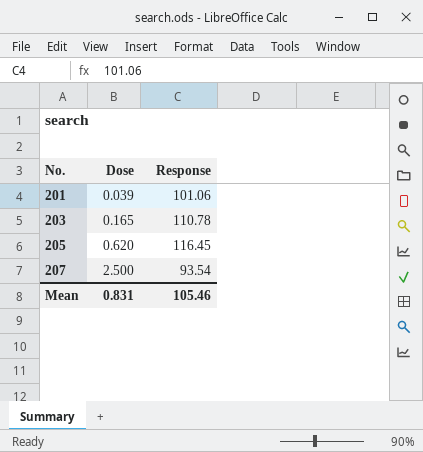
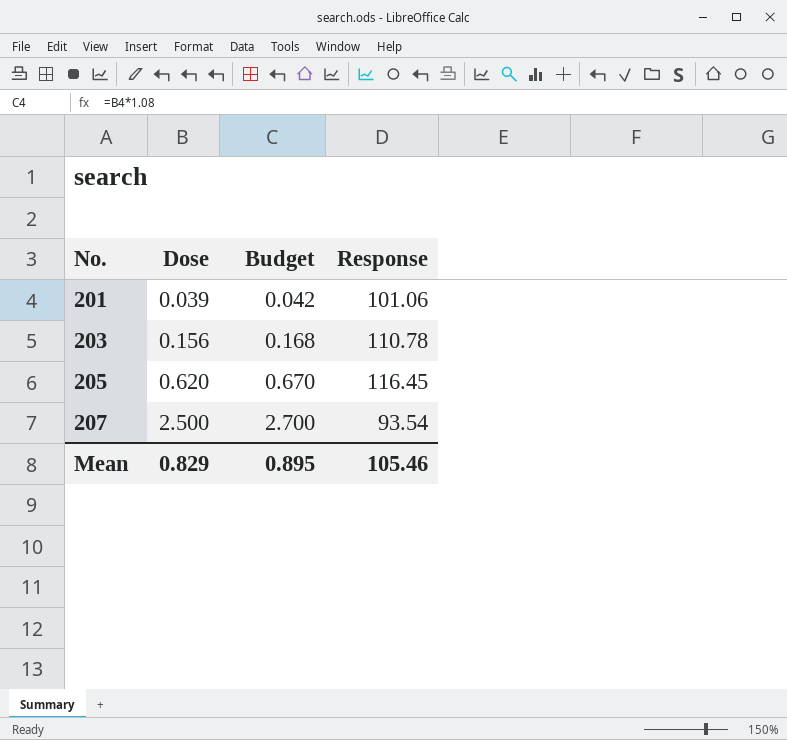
column Budget | formula: none -> [Dose] * 1.08
203 | Dose: 0.165 -> 0.156
Mean | Dose: 0.831 -> 0.829

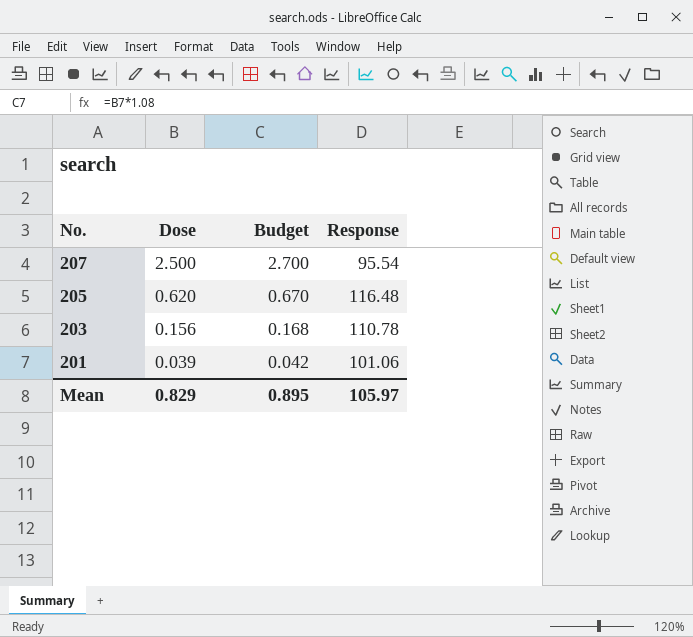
row order: No. ascending -> No. descending
207 | Response: 93.54 -> 95.54
205 | Response: 116.45 -> 116.48
Mean | Response: 105.46 -> 105.97

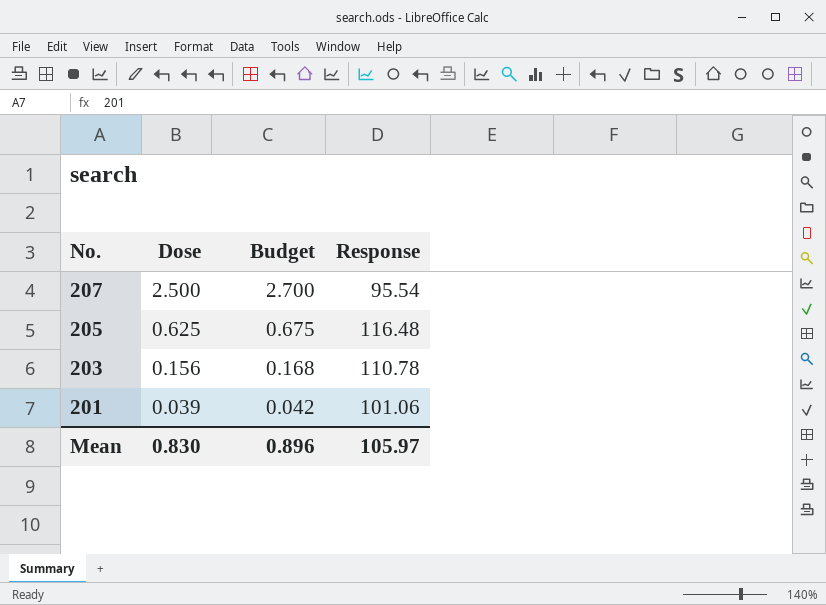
205 | Dose: 0.620 -> 0.625
205 | Budget: 0.670 -> 0.675
Mean | Dose: 0.829 -> 0.830
Mean | Budget: 0.895 -> 0.896

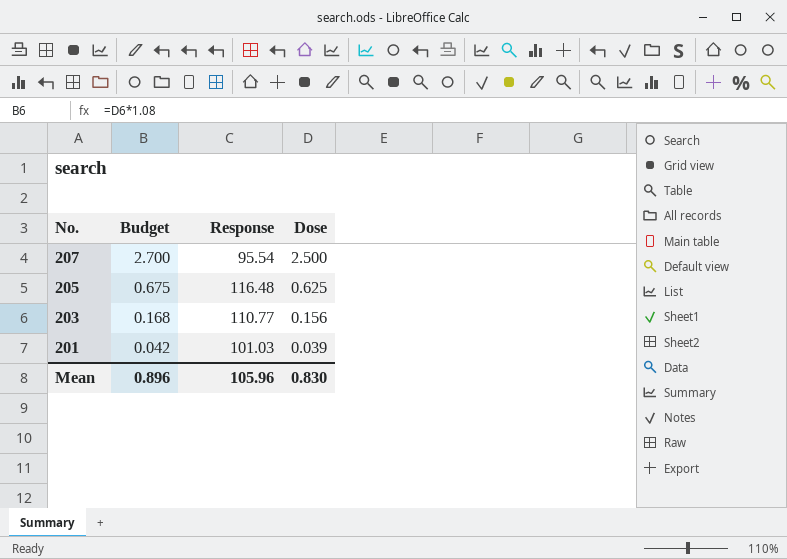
column Dose | position: 2 -> 4
203 | Response: 110.78 -> 110.77
201 | Response: 101.06 -> 101.03
Mean | Response: 105.97 -> 105.96

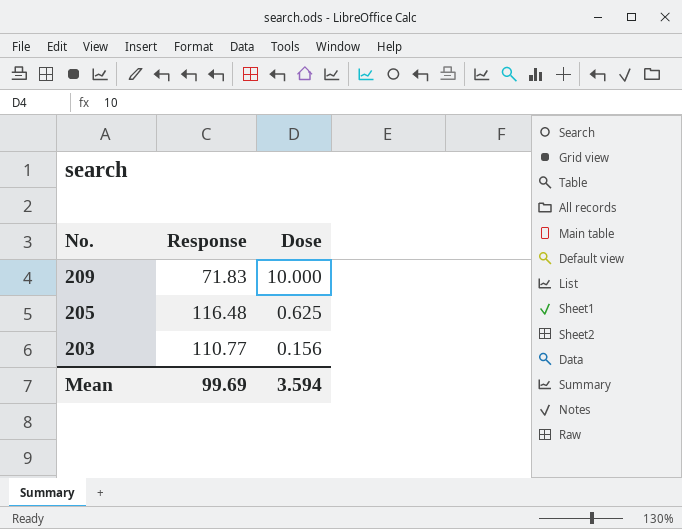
column Budget | formula: [Dose] * 1.08 -> none
row 207: 2.700 | 95.54 | 2.500 -> none
row 201: 0.042 | 101.03 | 0.039 -> none
row 209: none -> 71.83 | 10.000
Mean | Response: 105.96 -> 99.69
Mean | Dose: 0.830 -> 3.594

